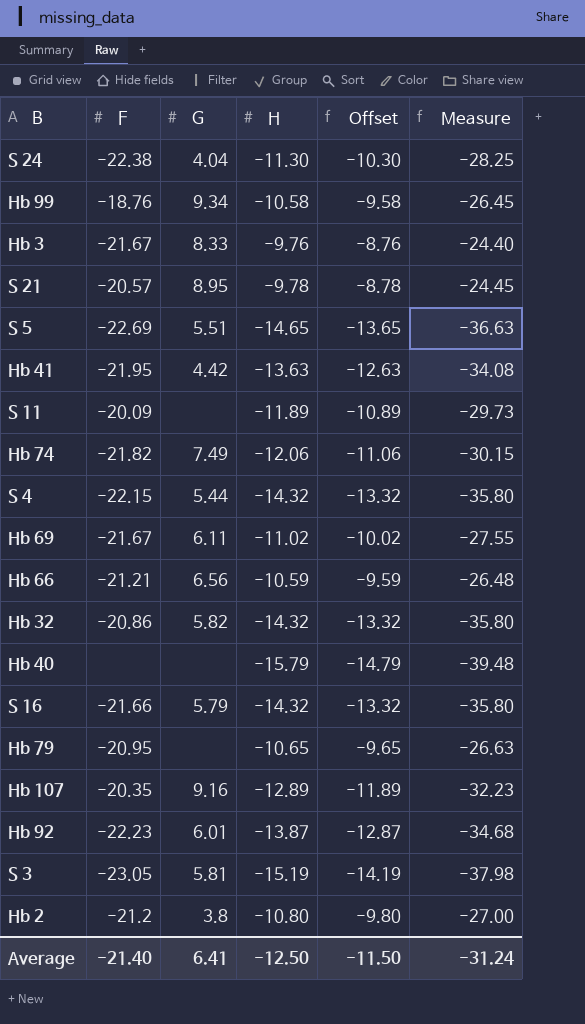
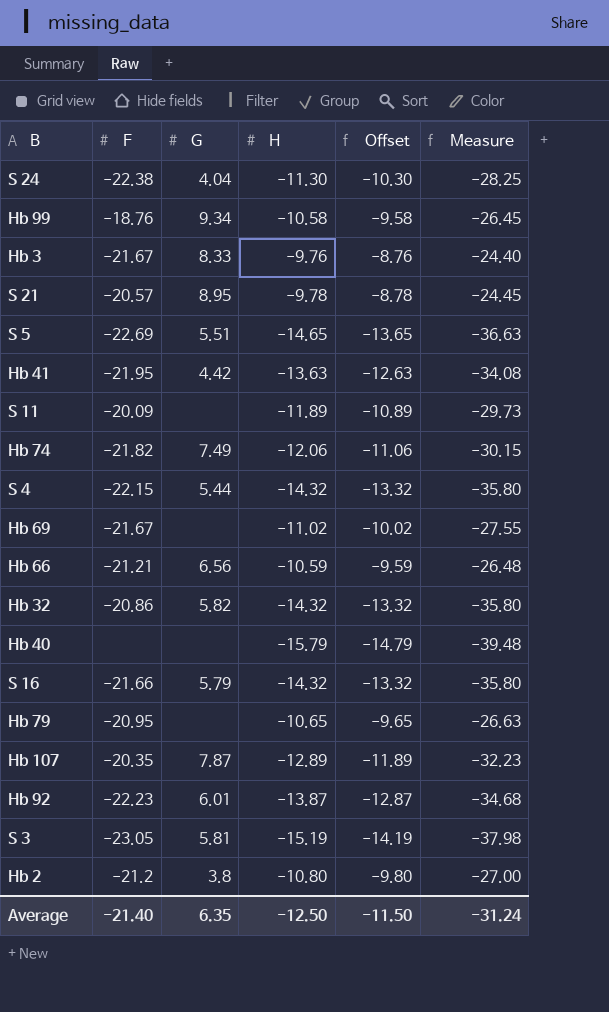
Hb 69 | G: 6.11 -> none
Hb 107 | G: 9.16 -> 7.87
Average | G: 6.41 -> 6.35

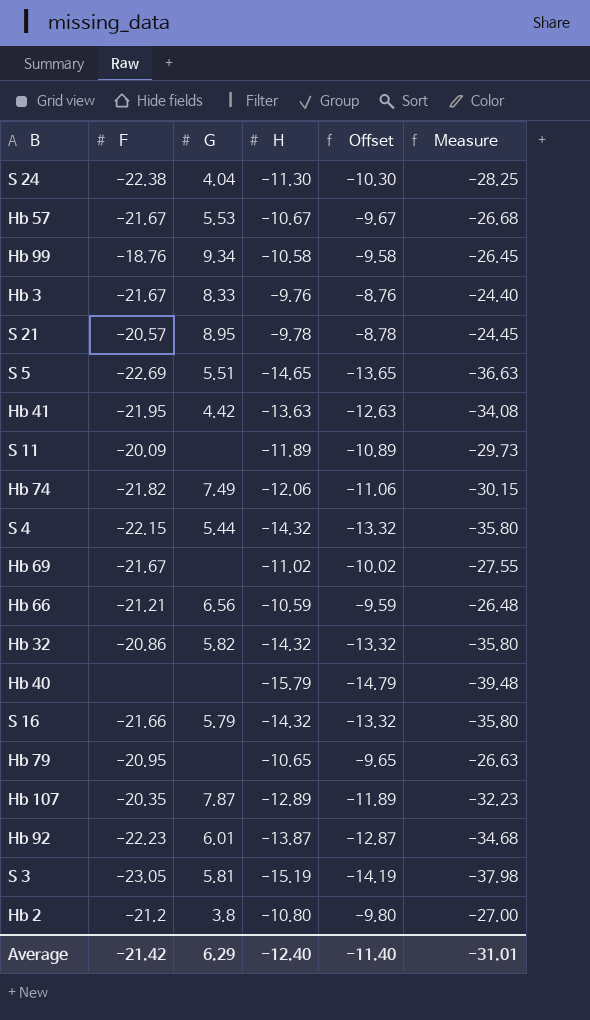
row Hb 57: none -> -21.67 | 5.53 | -10.67 | -9.67 | -26.68
Average | F: -21.40 -> -21.42
Average | G: 6.35 -> 6.29
Average | H: -12.50 -> -12.40
Average | Offset: -11.50 -> -11.40
Average | Measure: -31.24 -> -31.01

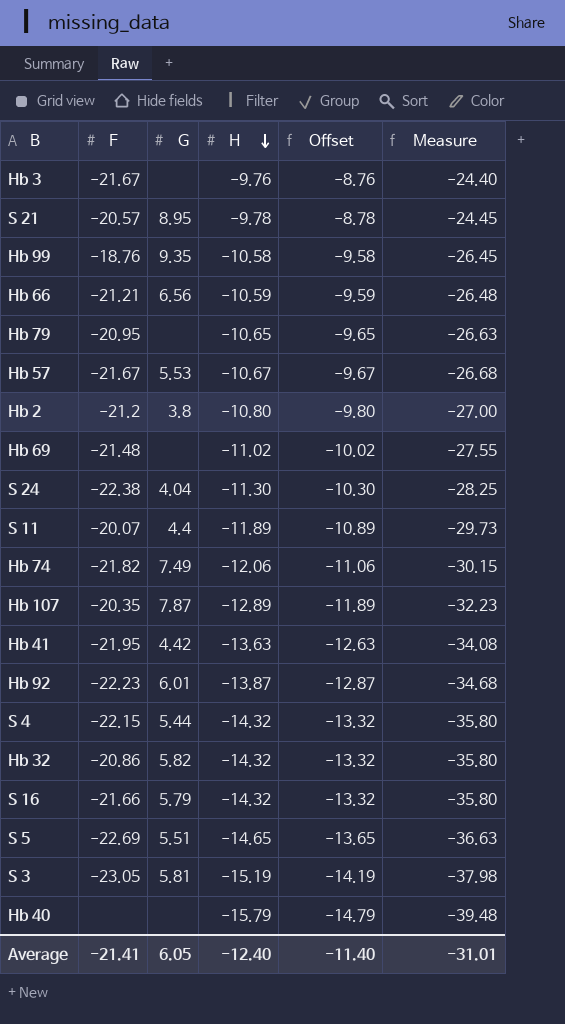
row order: none -> H descending
Hb 3 | G: 8.33 -> none
Hb 99 | G: 9.34 -> 9.35
Hb 69 | F: -21.67 -> -21.48
S 11 | F: -20.09 -> -20.07
S 11 | G: none -> 4.4
Average | F: -21.42 -> -21.41
Average | G: 6.29 -> 6.05

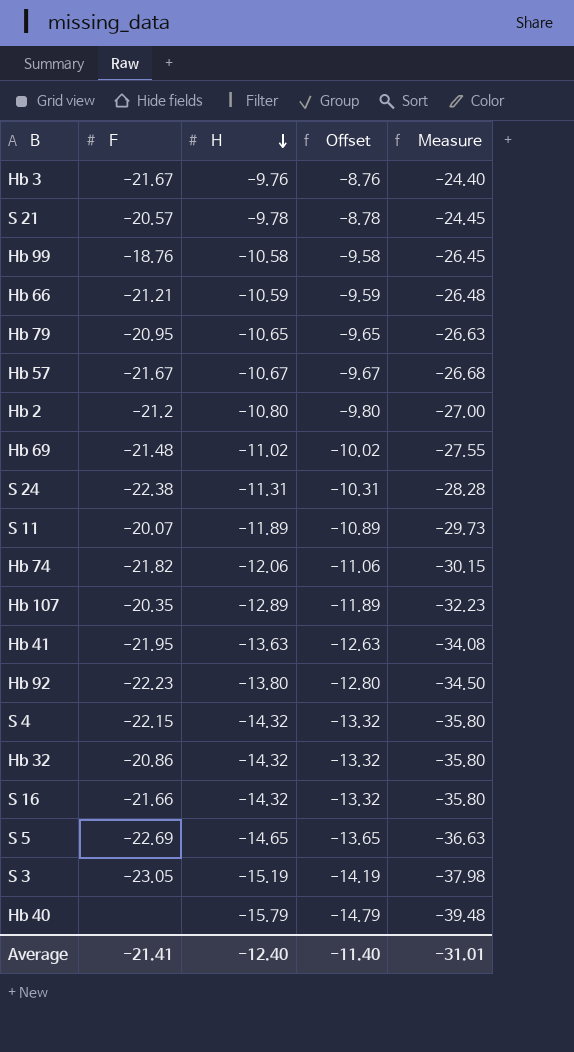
column G | position: 3 -> none
S 24 | H: -11.30 -> -11.31
S 24 | Offset: -10.30 -> -10.31
S 24 | Measure: -28.25 -> -28.28
Hb 92 | H: -13.87 -> -13.80
Hb 92 | Offset: -12.87 -> -12.80
Hb 92 | Measure: -34.68 -> -34.50

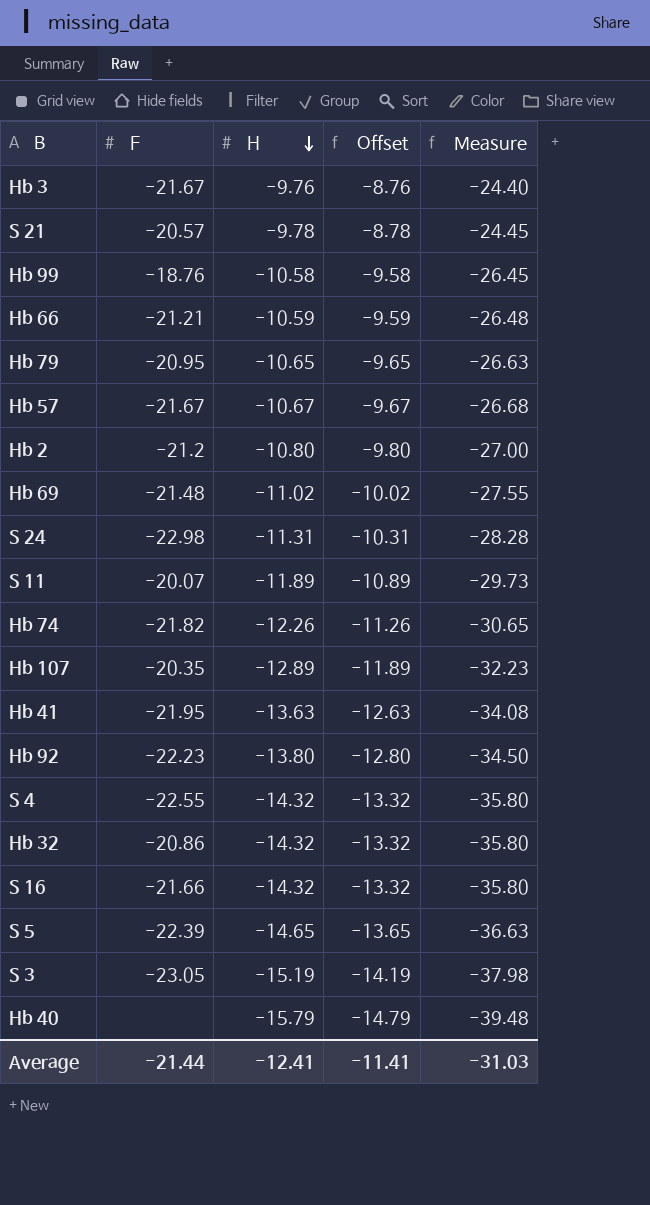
S 24 | F: -22.38 -> -22.98
Hb 74 | H: -12.06 -> -12.26
Hb 74 | Offset: -11.06 -> -11.26
Hb 74 | Measure: -30.15 -> -30.65
S 4 | F: -22.15 -> -22.55
S 5 | F: -22.69 -> -22.39
Average | F: -21.41 -> -21.44
Average | H: -12.40 -> -12.41
Average | Offset: -11.40 -> -11.41
Average | Measure: -31.01 -> -31.03

